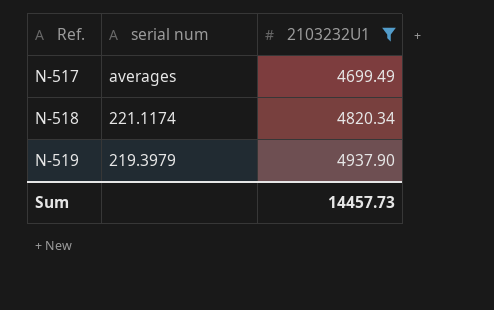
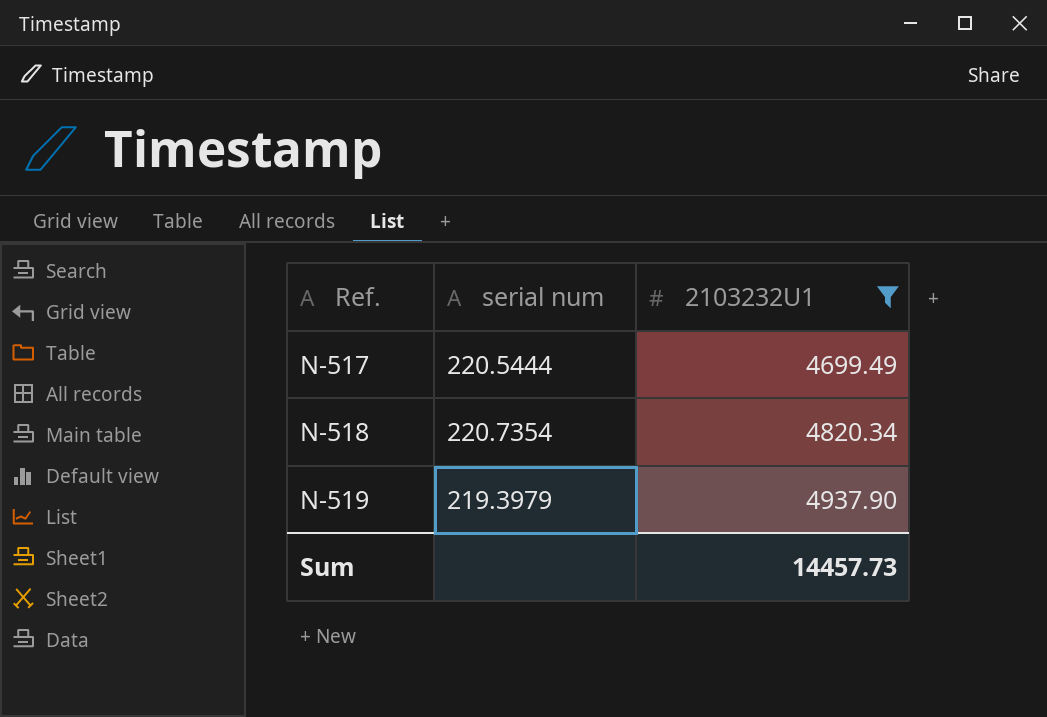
N-517 | serial num: averages -> 220.5444
N-518 | serial num: 221.1174 -> 220.7354

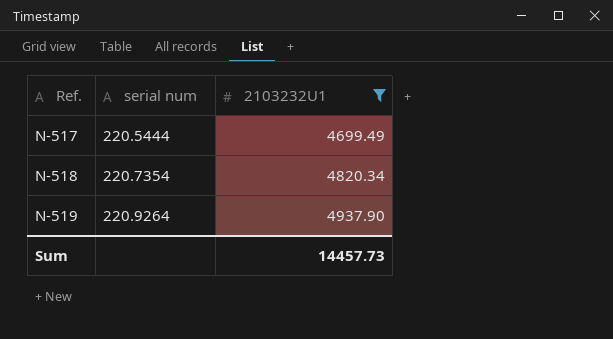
N-519 | serial num: 219.3979 -> 220.9264

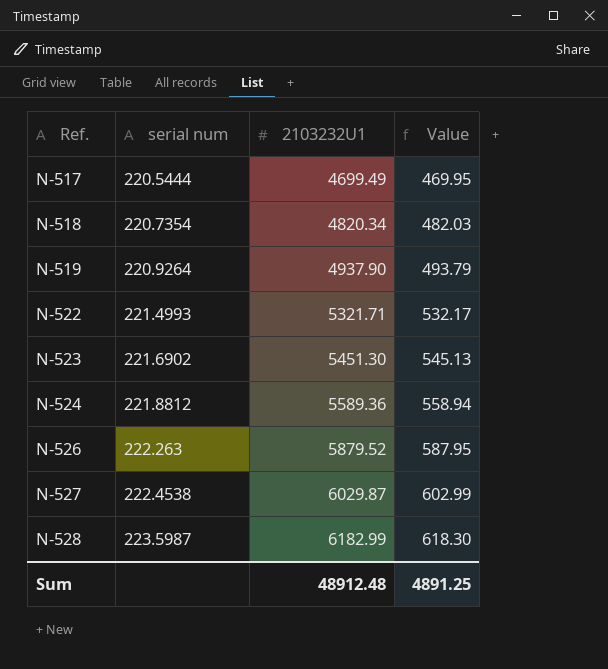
filter: 2103232U1 <= 4937.90 -> none
column Value | formula: none -> [2103232U1] * 0.1
Sum | 2103232U1: 14457.73 -> 48912.48

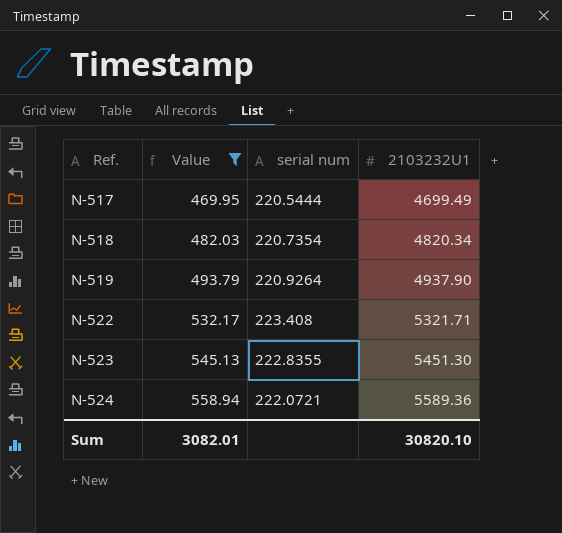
filter: none -> Value <= 558.94
column Value | position: 4 -> 2
N-522 | serial num: 221.4993 -> 223.408
N-523 | serial num: 221.6902 -> 222.8355
N-524 | serial num: 221.8812 -> 222.0721
Sum | Value: 4891.25 -> 3082.01
Sum | 2103232U1: 48912.48 -> 30820.10

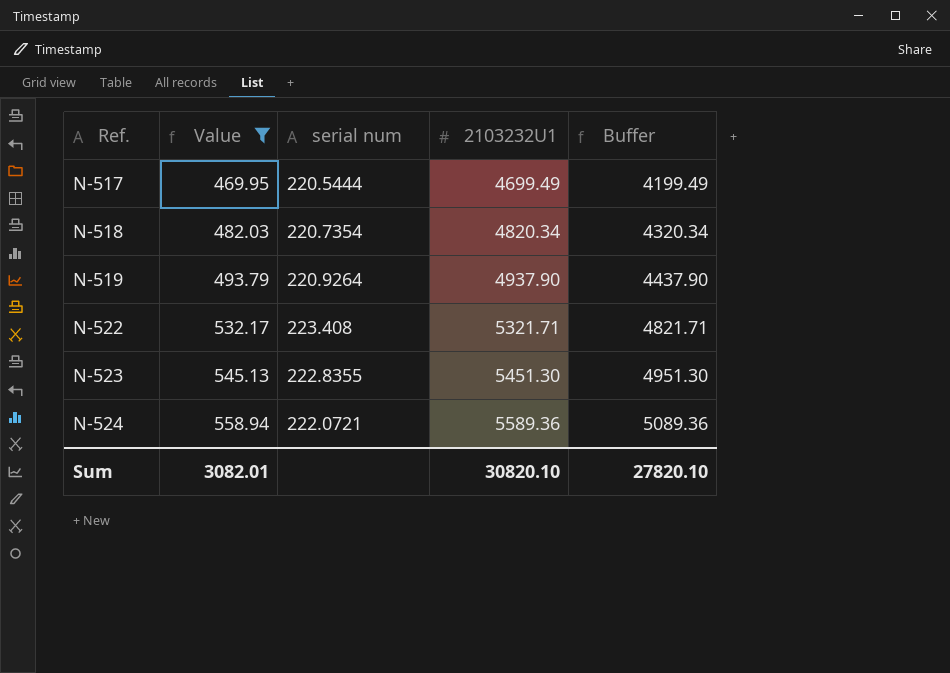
column Buffer | formula: none -> [2103232U1] - 500

